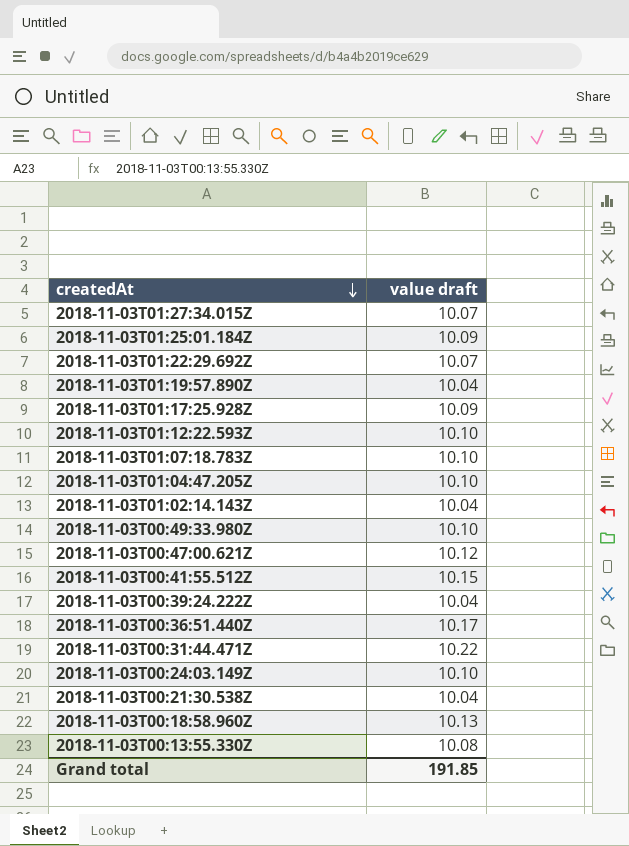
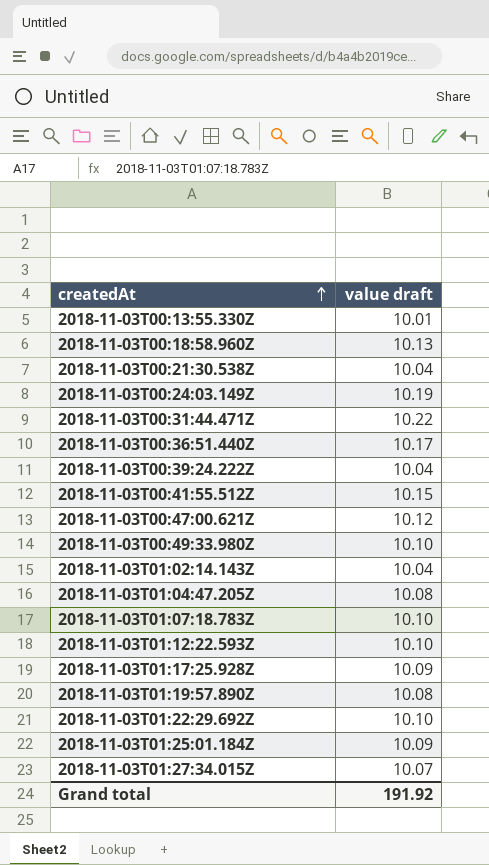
row order: createdAt descending -> createdAt ascending
2018-11-03T00:13:55.330Z | value draft: 10.08 -> 10.01
2018-11-03T00:24:03.149Z | value draft: 10.10 -> 10.19
2018-11-03T01:04:47.205Z | value draft: 10.10 -> 10.08
2018-11-03T01:19:57.890Z | value draft: 10.04 -> 10.08
2018-11-03T01:22:29.692Z | value draft: 10.07 -> 10.10
Grand total | value draft: 191.85 -> 191.92

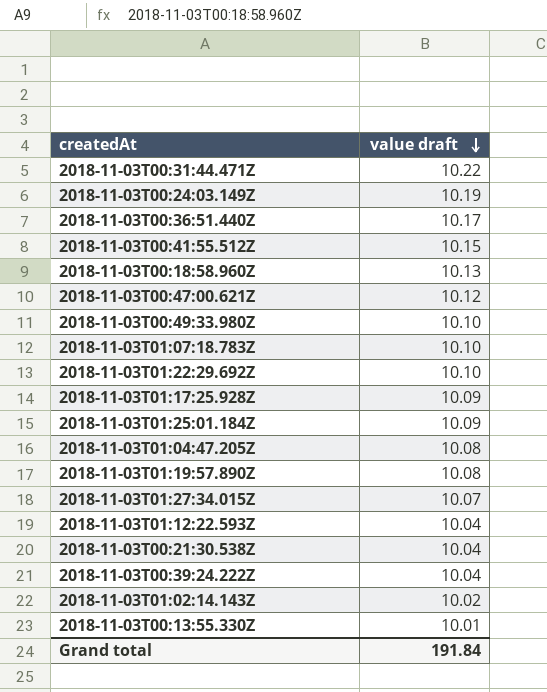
row order: createdAt ascending -> value draft descending
2018-11-03T01:12:22.593Z | value draft: 10.10 -> 10.04
2018-11-03T01:02:14.143Z | value draft: 10.04 -> 10.02
Grand total | value draft: 191.92 -> 191.84

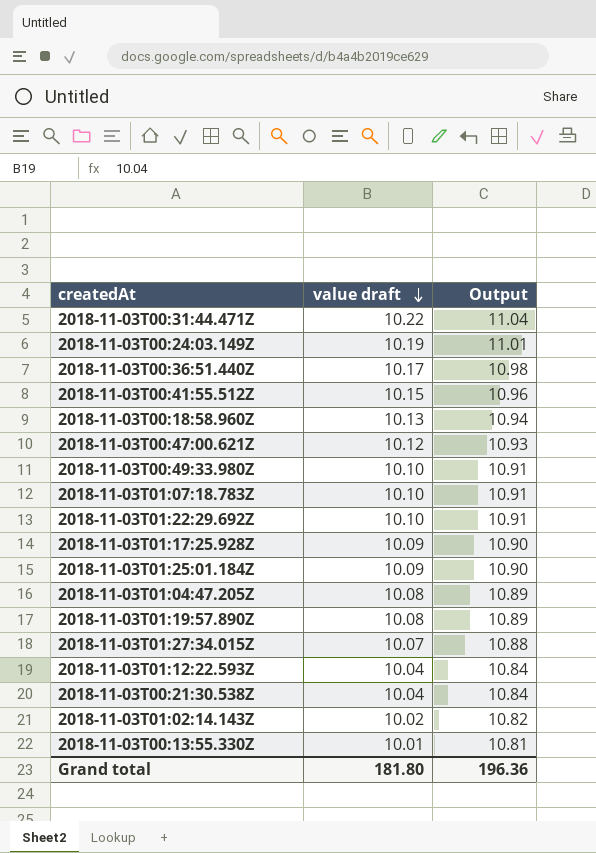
column Output | formula: none -> [value draft] * 1.08
row 2018-11-03T00:39:24.222Z: 10.04 -> none
Grand total | value draft: 191.84 -> 181.80

